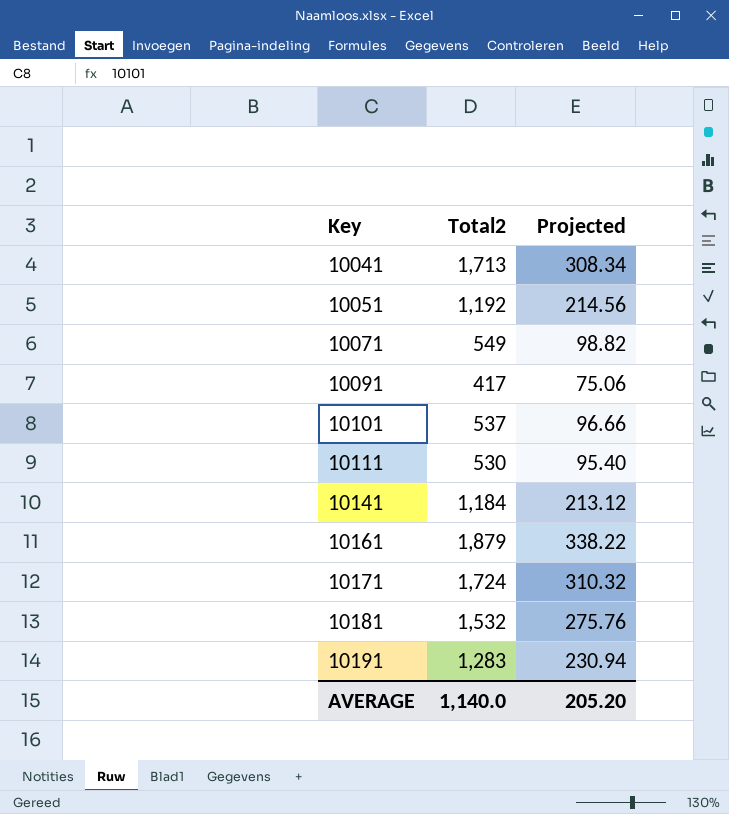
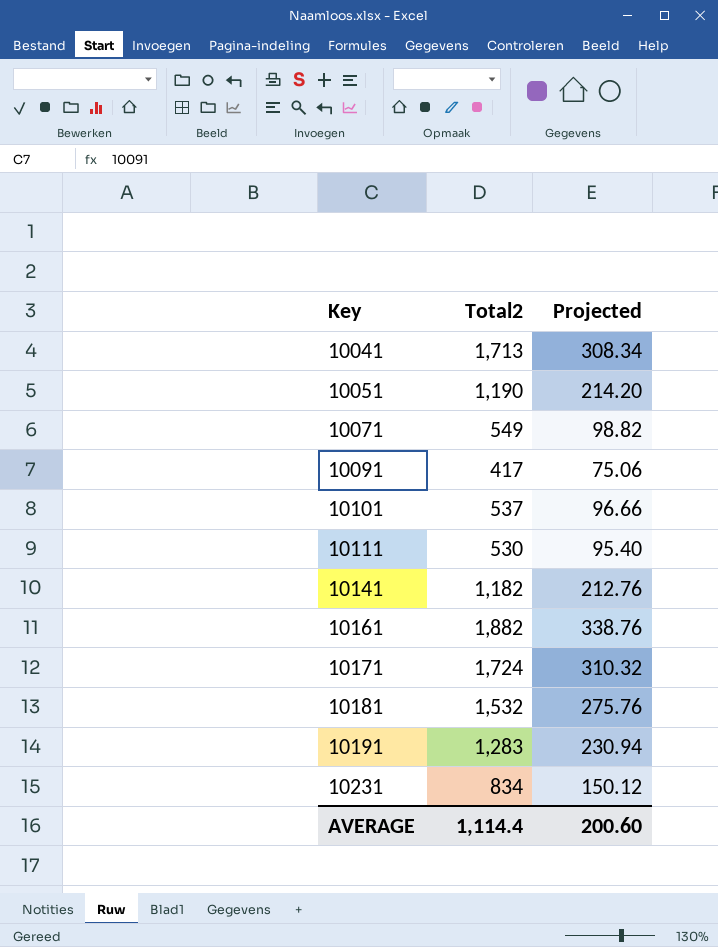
10051 | Total2: 1,192 -> 1,190
10051 | Projected: 214.56 -> 214.20
10141 | Total2: 1,184 -> 1,182
10141 | Projected: 213.12 -> 212.76
10161 | Total2: 1,879 -> 1,882
10161 | Projected: 338.22 -> 338.76
row 10231: none -> 834 | 150.12
AVERAGE | Total2: 1,140.0 -> 1,114.4
AVERAGE | Projected: 205.20 -> 200.60

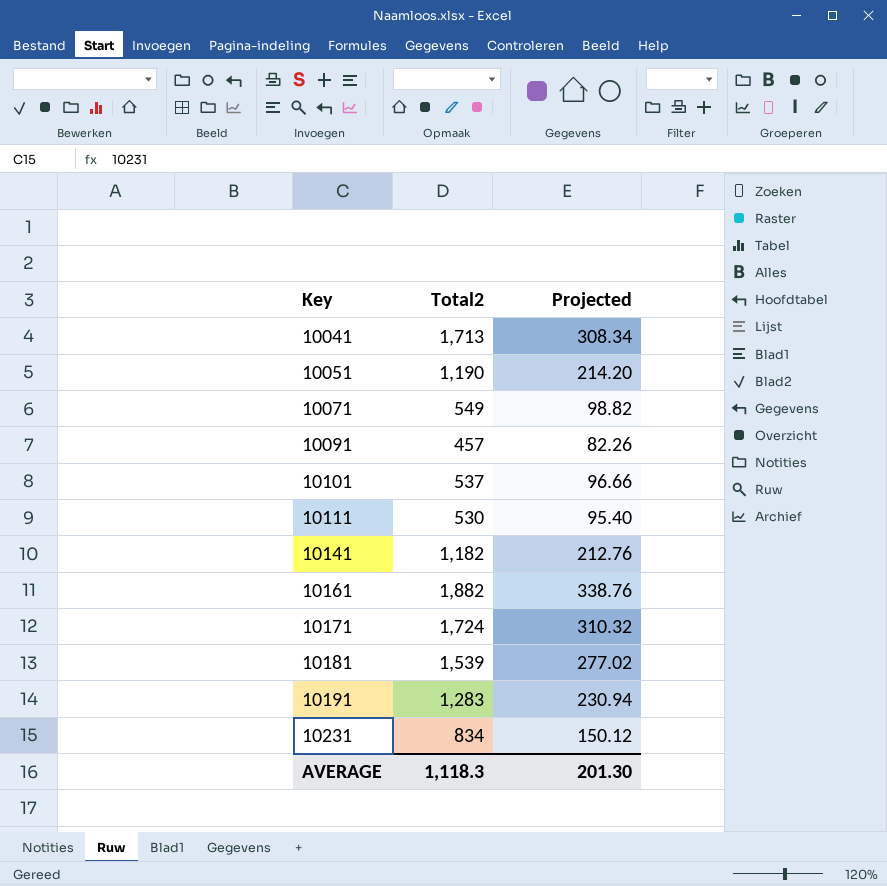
10091 | Total2: 417 -> 457
10091 | Projected: 75.06 -> 82.26
10181 | Total2: 1,532 -> 1,539
10181 | Projected: 275.76 -> 277.02
AVERAGE | Total2: 1,114.4 -> 1,118.3
AVERAGE | Projected: 200.60 -> 201.30

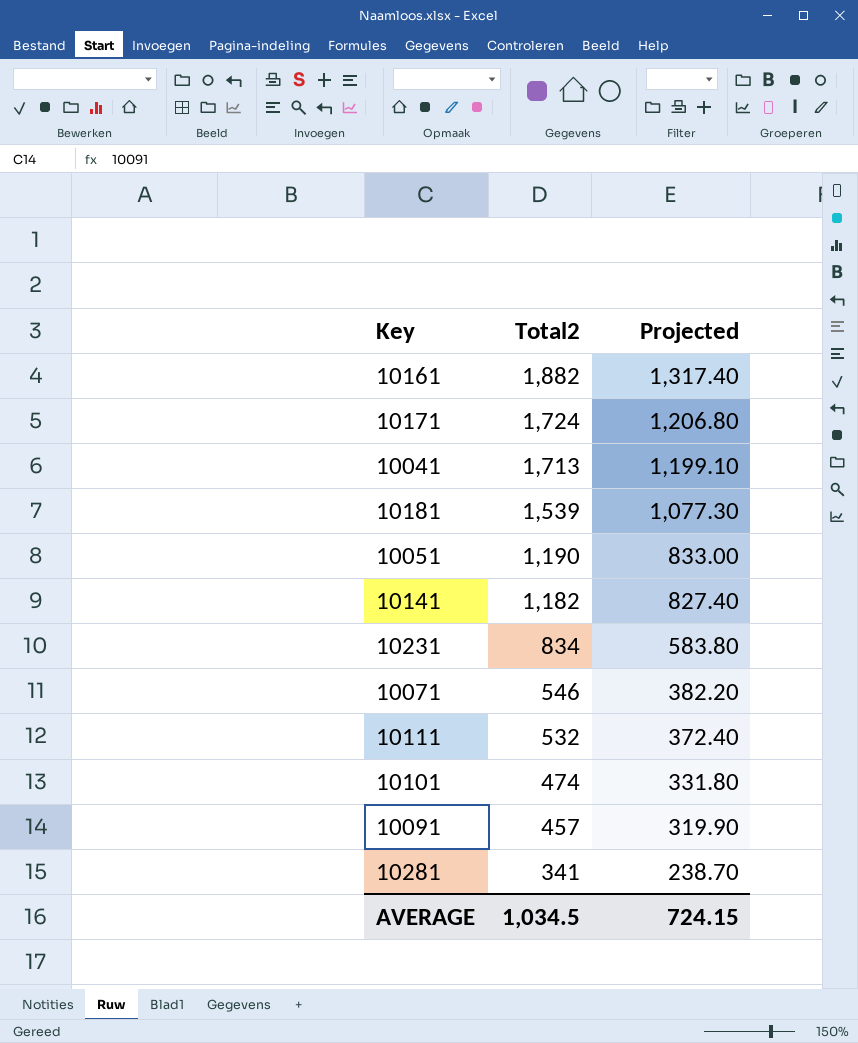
row order: Key ascending -> Total2 descending
column Projected | formula: [Total2] * 0.18 -> [Total2] * 0.7
row 10191: 1,283 | 230.94 -> none
10071 | Total2: 549 -> 546
10111 | Total2: 530 -> 532
10101 | Total2: 537 -> 474
row 10281: none -> 341 | 238.70
AVERAGE | Total2: 1,118.3 -> 1,034.5
AVERAGE | Projected: 201.30 -> 724.15

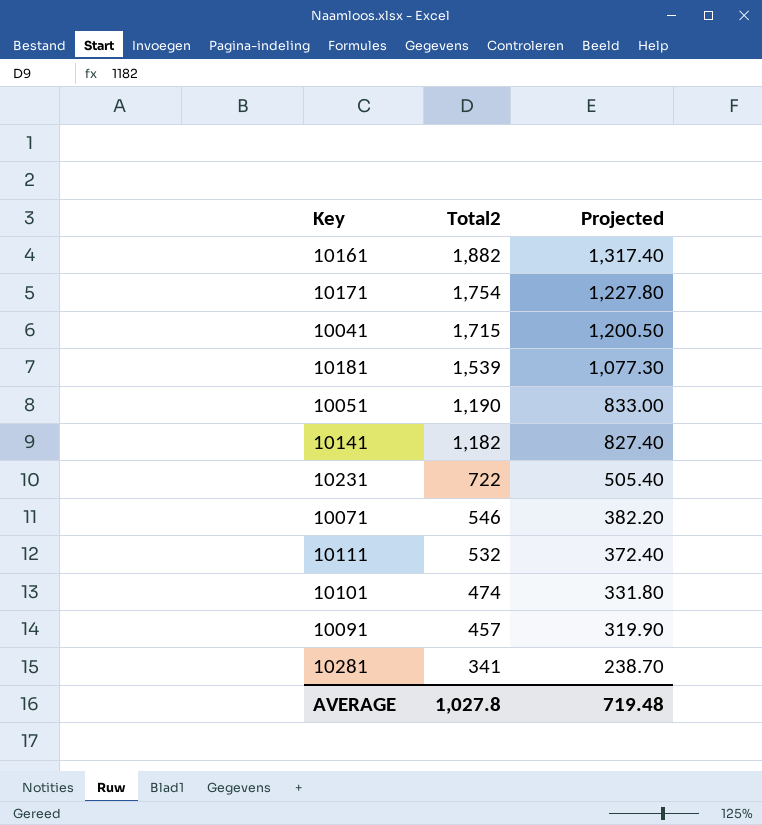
10171 | Total2: 1,724 -> 1,754
10171 | Projected: 1,206.80 -> 1,227.80
10041 | Total2: 1,713 -> 1,715
10041 | Projected: 1,199.10 -> 1,200.50
10231 | Total2: 834 -> 722
10231 | Projected: 583.80 -> 505.40
AVERAGE | Total2: 1,034.5 -> 1,027.8
AVERAGE | Projected: 724.15 -> 719.48

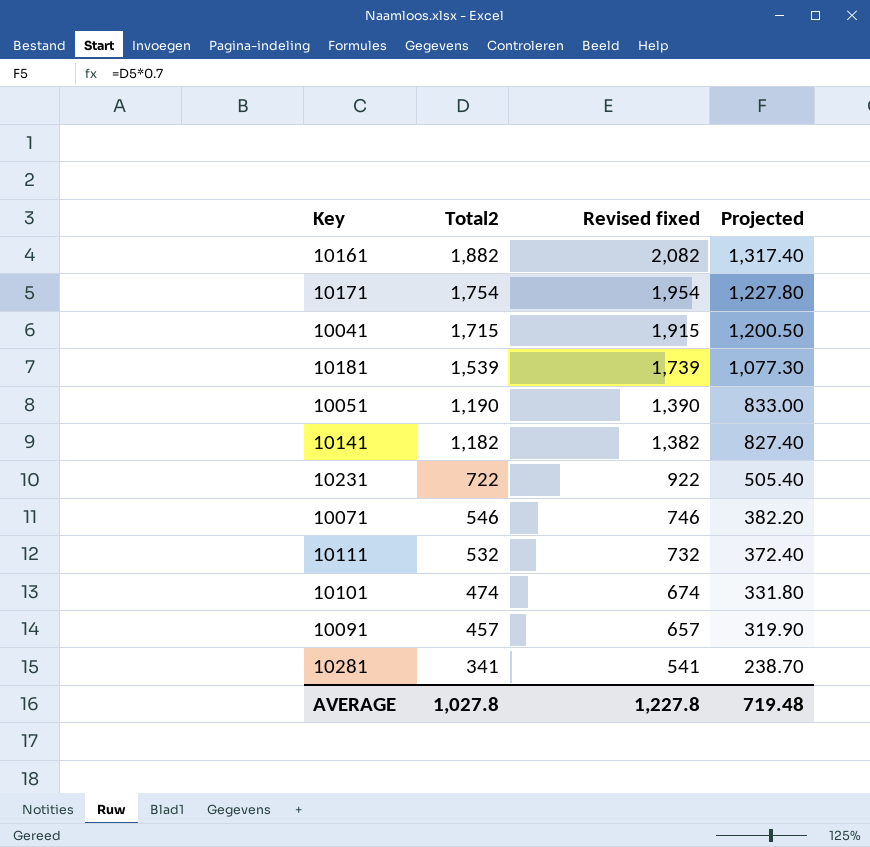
column Revised fixed | formula: none -> [Total2] + 200

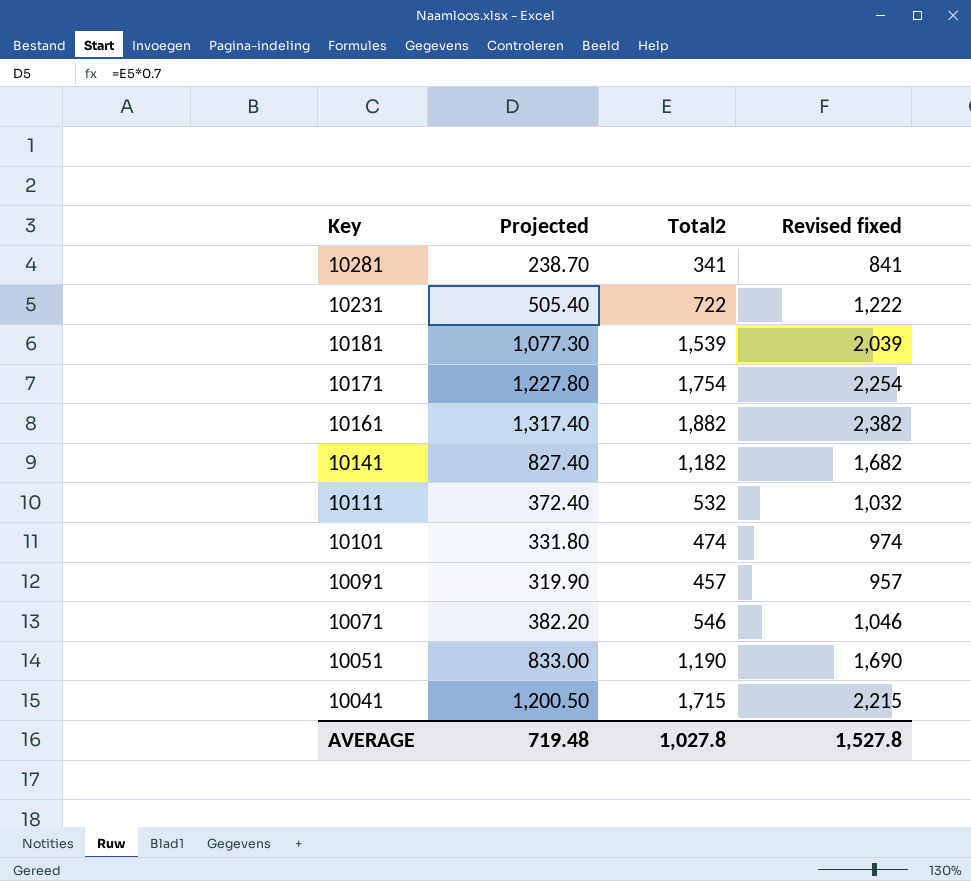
row order: Total2 descending -> Key descending
column Projected | position: 4 -> 2
column Revised fixed | formula: [Total2] + 200 -> [Total2] + 500
AVERAGE | Revised fixed: 1,227.8 -> 1,527.8

